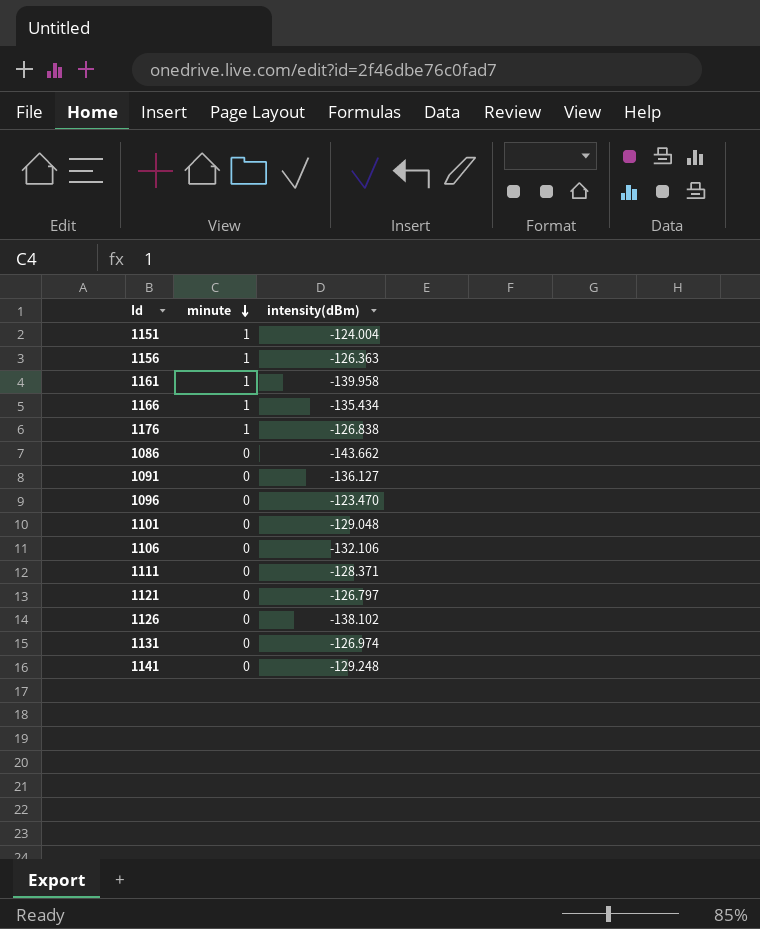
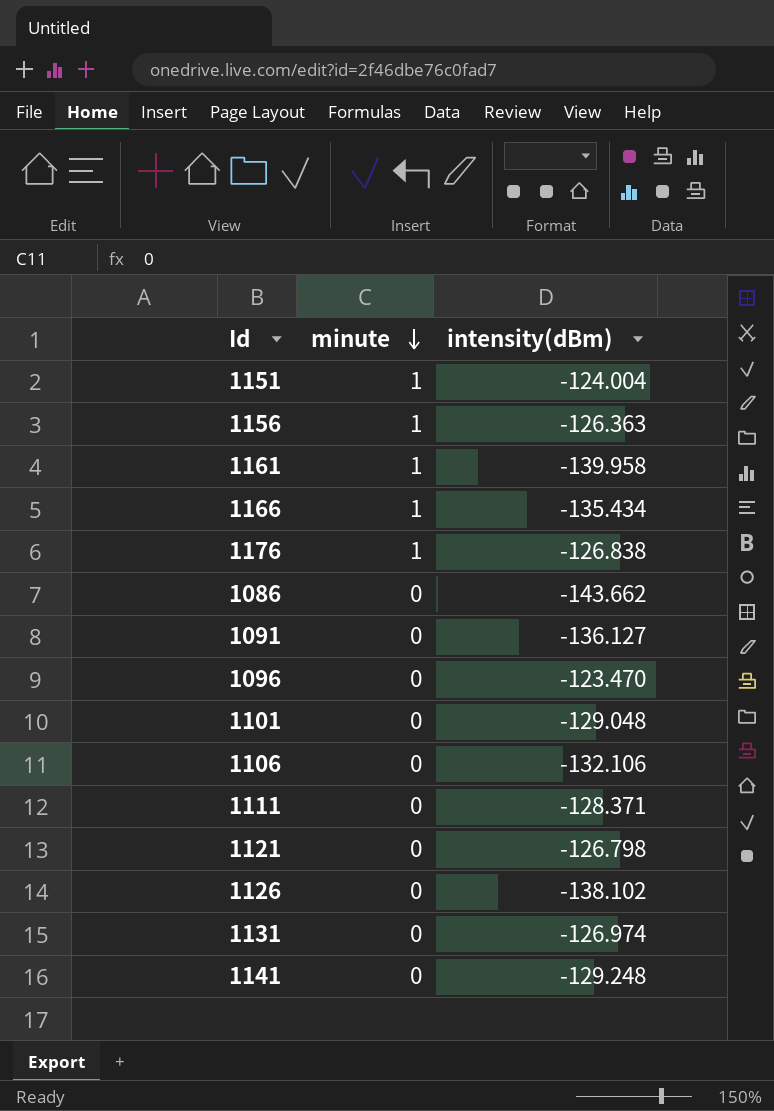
1121 | intensity(dBm): -126.797 -> -126.798

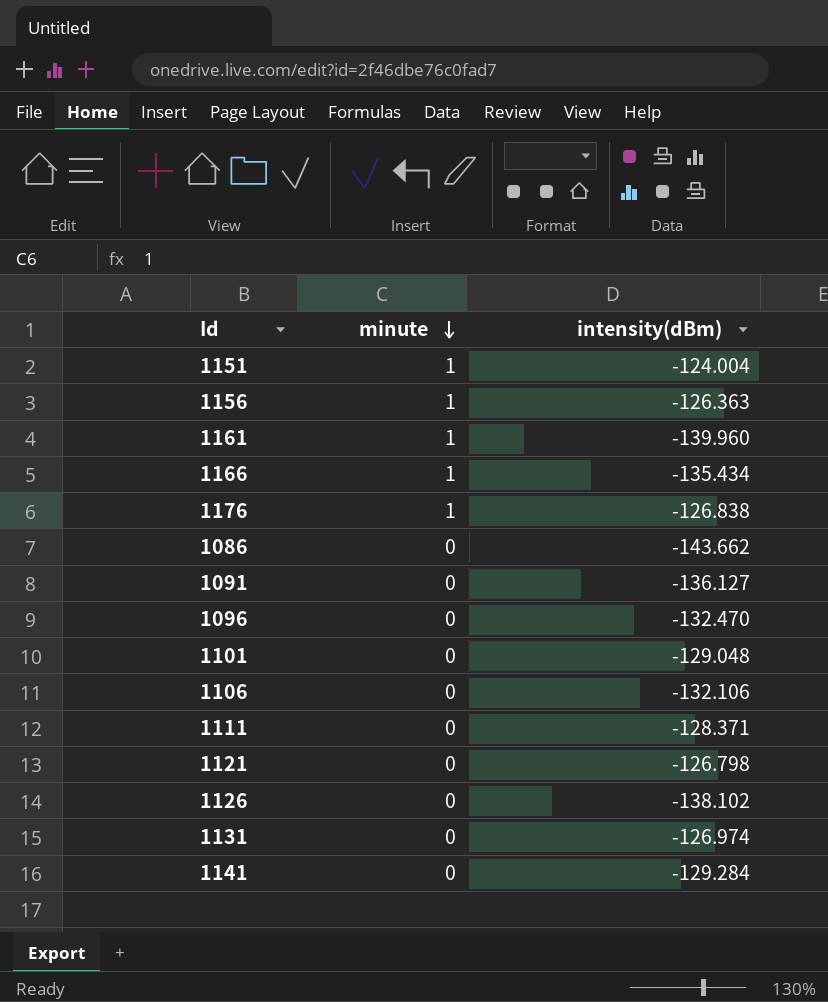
1161 | intensity(dBm): -139.958 -> -139.960
1096 | intensity(dBm): -123.470 -> -132.470
1141 | intensity(dBm): -129.248 -> -129.284

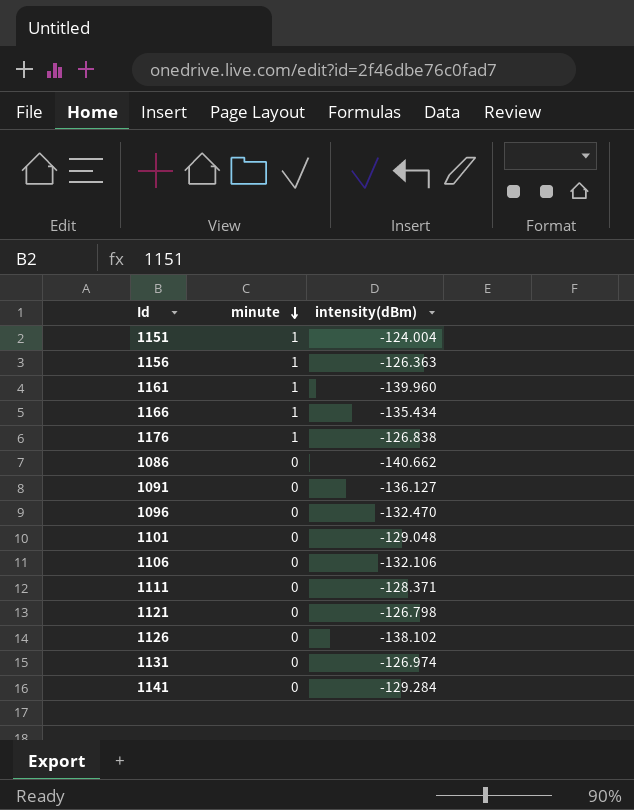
1086 | intensity(dBm): -143.662 -> -140.662

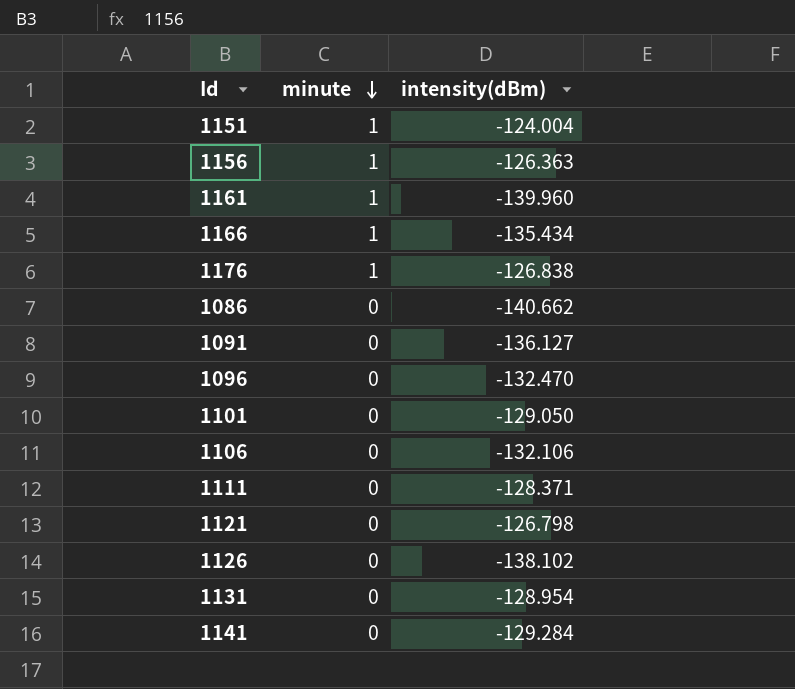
1101 | intensity(dBm): -129.048 -> -129.050
1131 | intensity(dBm): -126.974 -> -128.954

